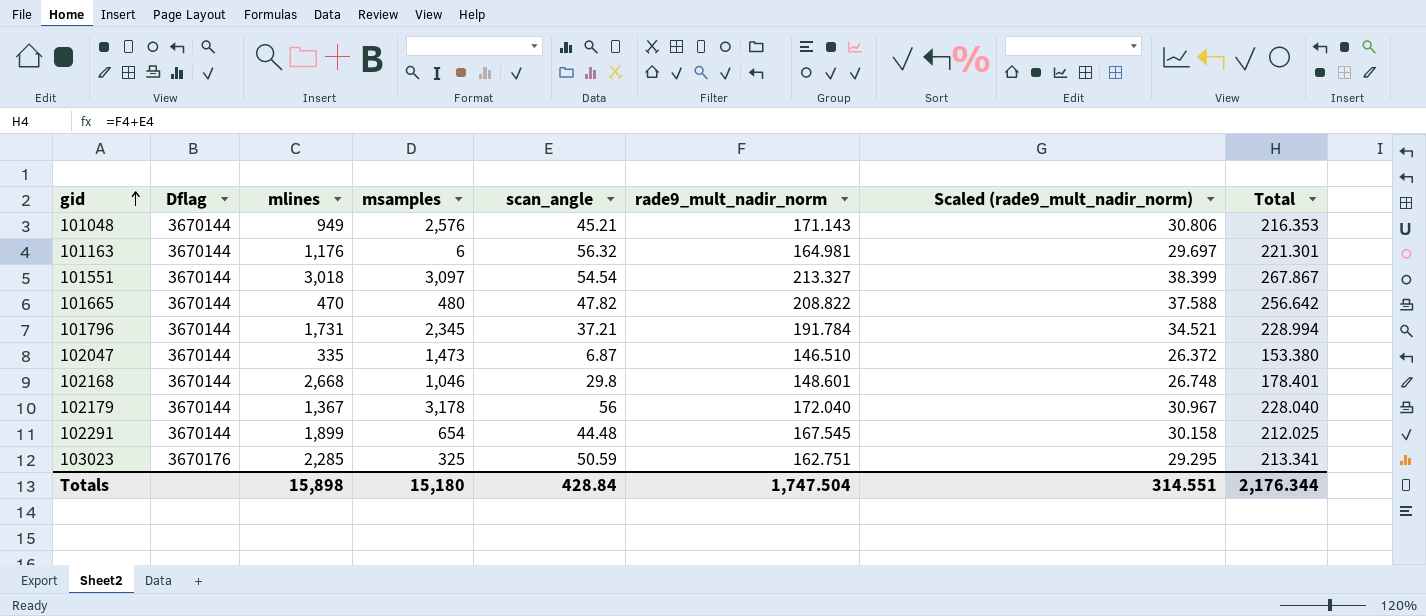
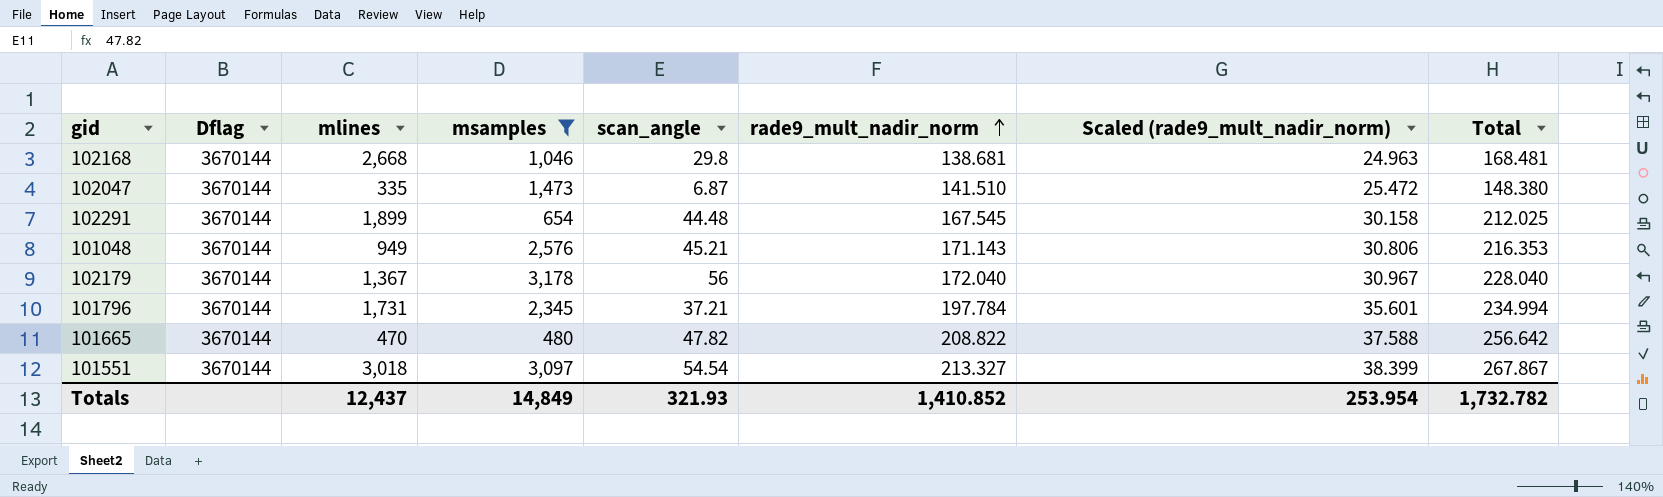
filter: none -> msamples >= 480
row order: gid ascending -> rade9_mult_nadir_norm ascending
102168 | rade9_mult_nadir_norm: 148.601 -> 138.681
102168 | Scaled (rade9_mult_nadir_norm): 26.748 -> 24.963
102168 | Total: 178.401 -> 168.481
102047 | rade9_mult_nadir_norm: 146.510 -> 141.510
102047 | Scaled (rade9_mult_nadir_norm): 26.372 -> 25.472
102047 | Total: 153.380 -> 148.380
101796 | rade9_mult_nadir_norm: 191.784 -> 197.784
101796 | Scaled (rade9_mult_nadir_norm): 34.521 -> 35.601
101796 | Total: 228.994 -> 234.994
Totals | mlines: 15,898 -> 12,437
Totals | msamples: 15,180 -> 14,849
Totals | scan_angle: 428.84 -> 321.93
Totals | rade9_mult_nadir_norm: 1,747.504 -> 1,410.852
Totals | Scaled (rade9_mult_nadir_norm): 314.551 -> 253.954
Totals | Total: 2,176.344 -> 1,732.782

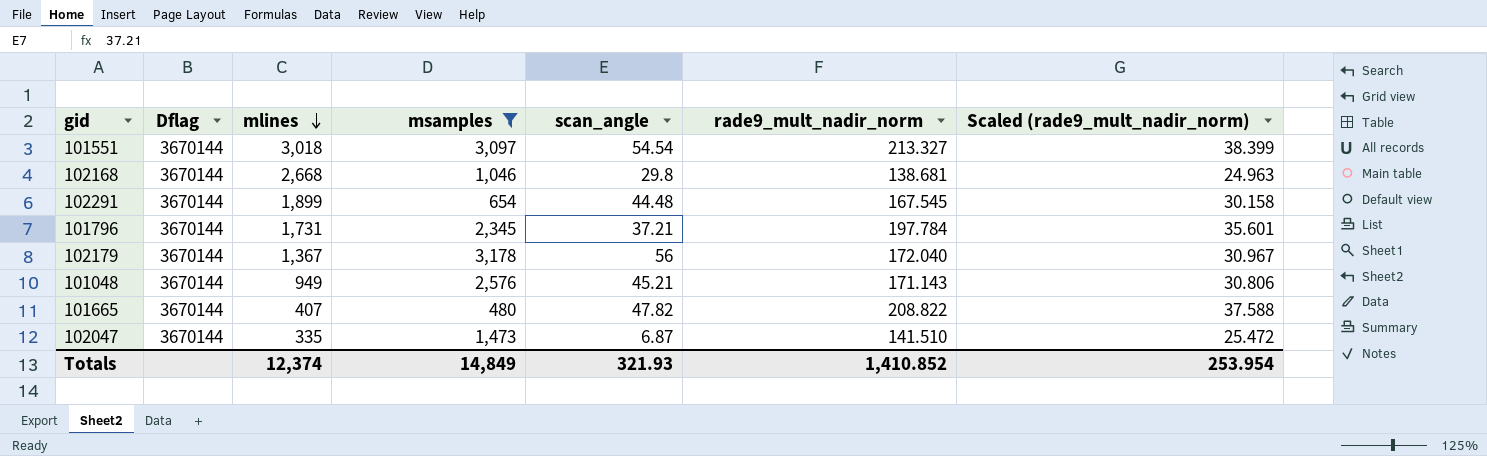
row order: rade9_mult_nadir_norm ascending -> mlines descending
column Total | formula: [scan_angle] + [rade9_mult_nadir_norm] -> none
101665 | mlines: 470 -> 407
Totals | mlines: 12,437 -> 12,374

